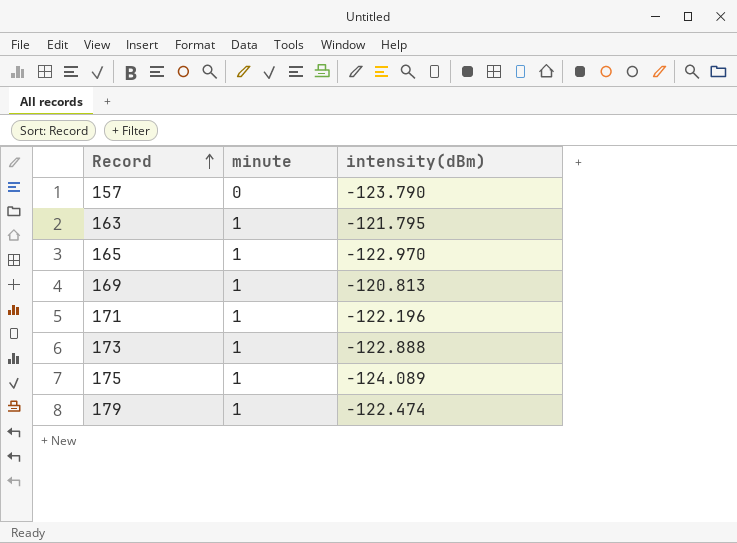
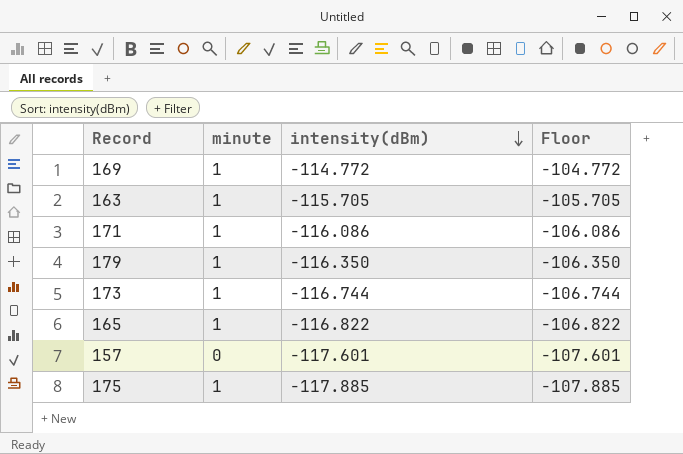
row order: Record ascending -> intensity(dBm) descending
column Floor | formula: none -> [intensity(dBm)] + 10
169 | intensity(dBm): -120.813 -> -114.772
163 | intensity(dBm): -121.795 -> -115.705
171 | intensity(dBm): -122.196 -> -116.086
179 | intensity(dBm): -122.474 -> -116.350
173 | intensity(dBm): -122.888 -> -116.744
165 | intensity(dBm): -122.970 -> -116.822
157 | intensity(dBm): -123.790 -> -117.601
175 | intensity(dBm): -124.089 -> -117.885

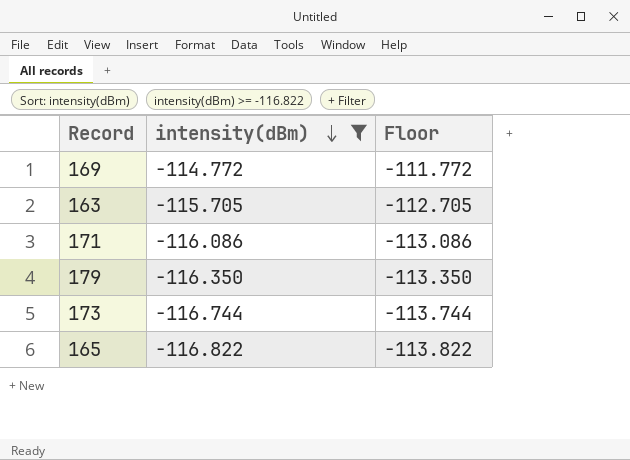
filter: none -> intensity(dBm) >= -116.822
column minute | position: 2 -> none
column Floor | formula: [intensity(dBm)] + 10 -> [intensity(dBm)] + 3

